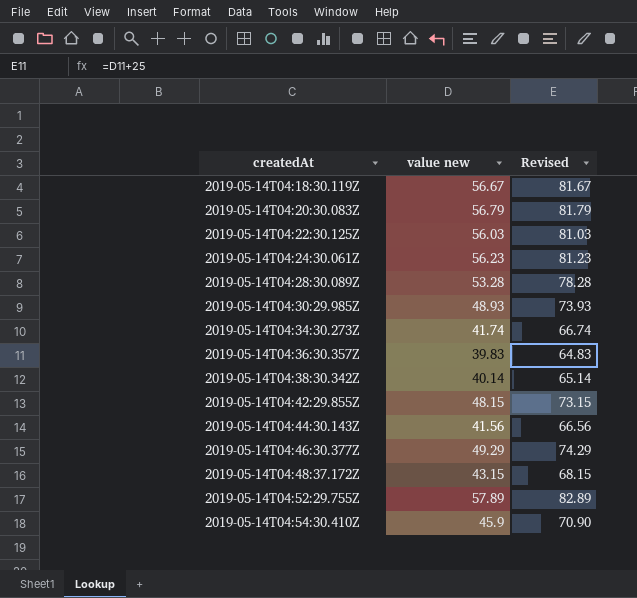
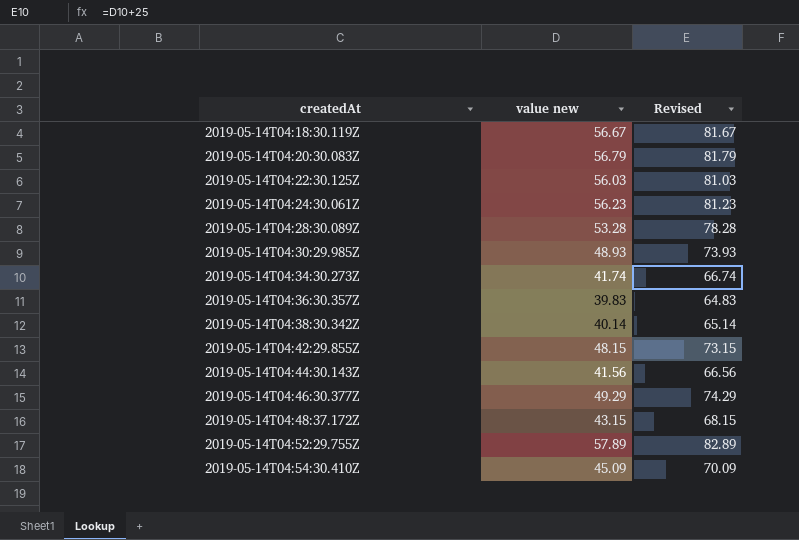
2019-05-14T04:54:30.410Z | value new: 45.9 -> 45.09
2019-05-14T04:54:30.410Z | Revised: 70.90 -> 70.09

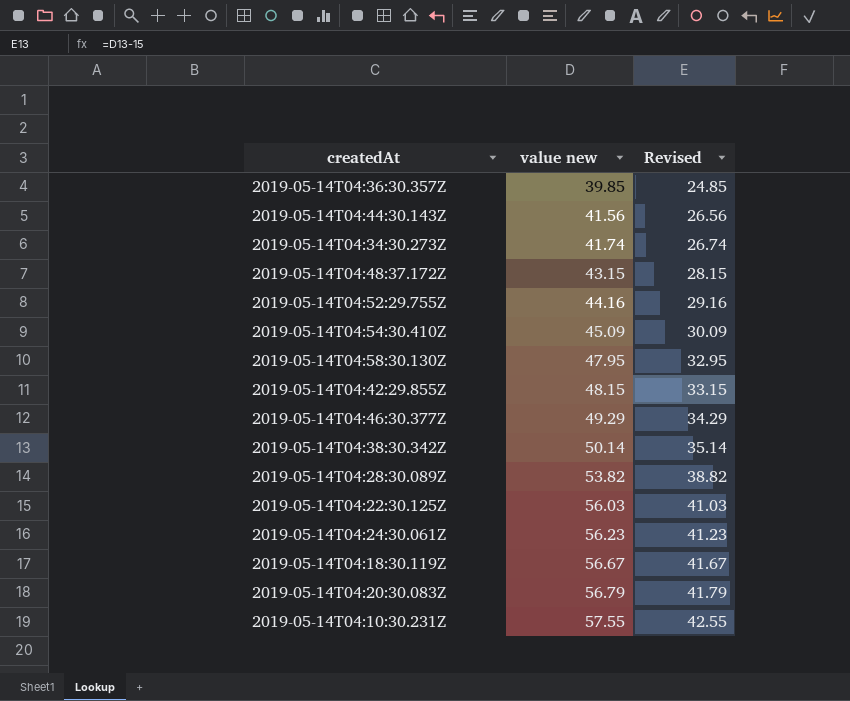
row order: createdAt ascending -> value new ascending
column Revised | formula: [value new] + 25 -> [value new] - 15
row 2019-05-14T04:30:29.985Z: 48.93 | 73.93 -> none
2019-05-14T04:36:30.357Z | value new: 39.83 -> 39.85
2019-05-14T04:52:29.755Z | value new: 57.89 -> 44.16
row 2019-05-14T04:58:30.130Z: none -> 47.95 | 32.95
2019-05-14T04:38:30.342Z | value new: 40.14 -> 50.14
2019-05-14T04:28:30.089Z | value new: 53.28 -> 53.82
row 2019-05-14T04:10:30.231Z: none -> 57.55 | 42.55

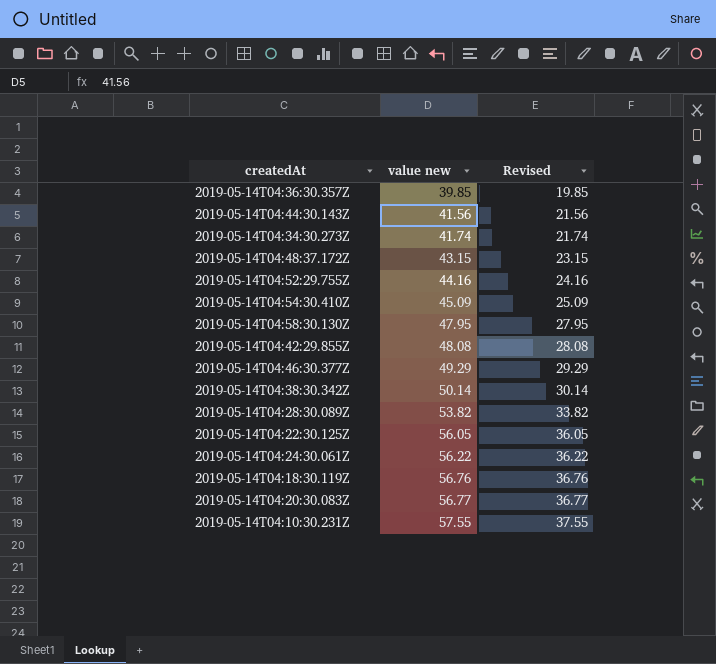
column Revised | formula: [value new] - 15 -> [value new] - 20
2019-05-14T04:42:29.855Z | value new: 48.15 -> 48.08
2019-05-14T04:22:30.125Z | value new: 56.03 -> 56.05
2019-05-14T04:24:30.061Z | value new: 56.23 -> 56.22
2019-05-14T04:18:30.119Z | value new: 56.67 -> 56.76
2019-05-14T04:20:30.083Z | value new: 56.79 -> 56.77

